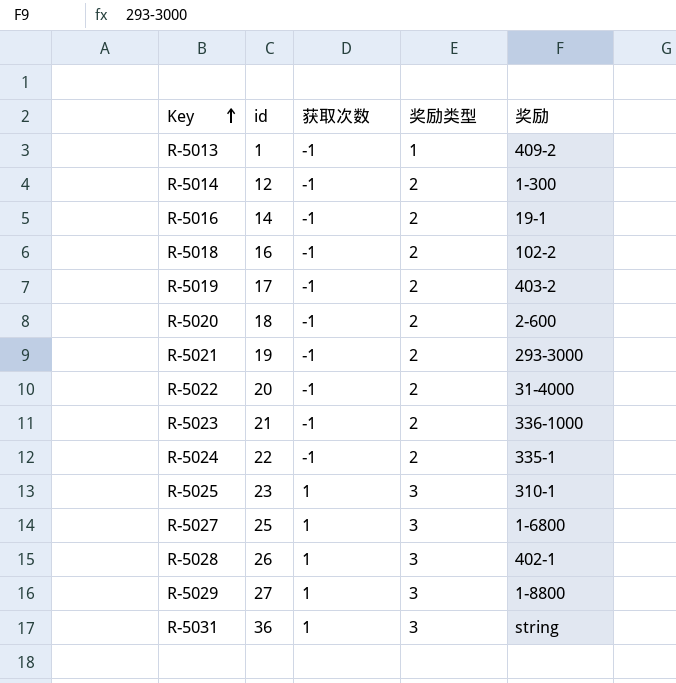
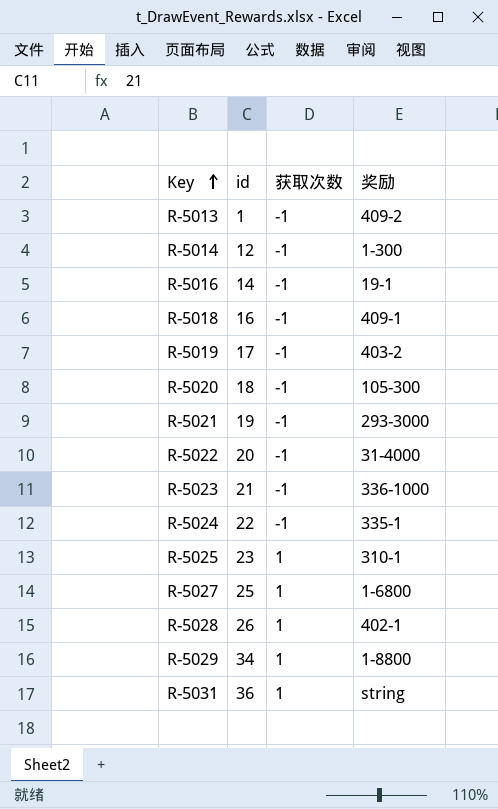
column 奖励类型 | position: 4 -> none
R-5018 | 奖励: 102-2 -> 409-1
R-5020 | 奖励: 2-600 -> 105-300
R-5029 | id: 27 -> 34

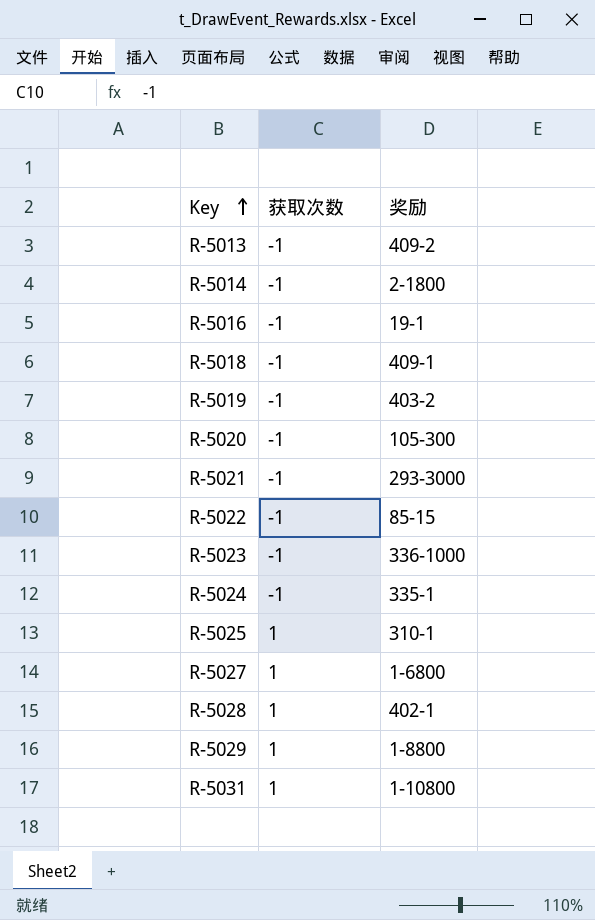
column id | position: 2 -> none
R-5014 | 奖励: 1-300 -> 2-1800
R-5022 | 奖励: 31-4000 -> 85-15
R-5031 | 奖励: string -> 1-10800

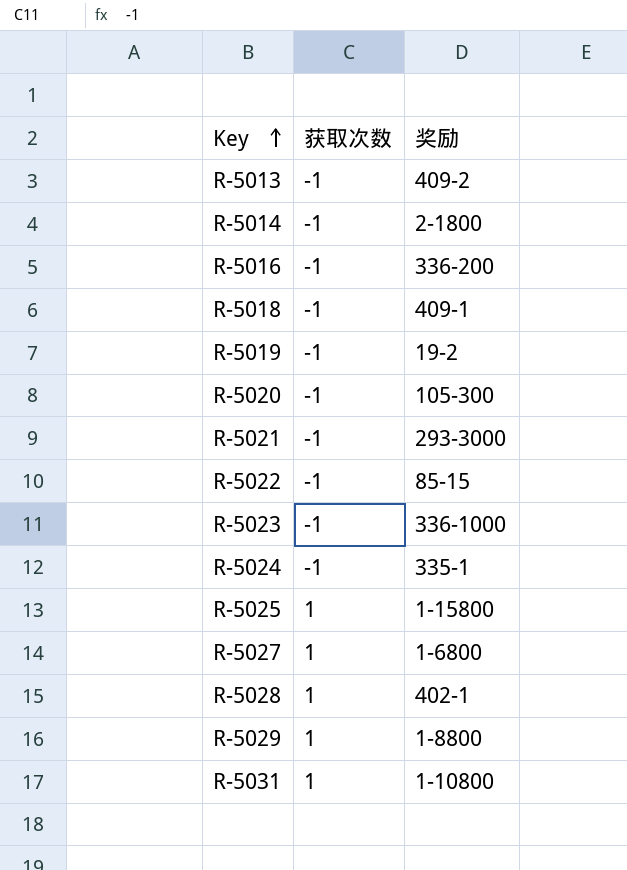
R-5016 | 奖励: 19-1 -> 336-200
R-5019 | 奖励: 403-2 -> 19-2
R-5025 | 奖励: 310-1 -> 1-15800

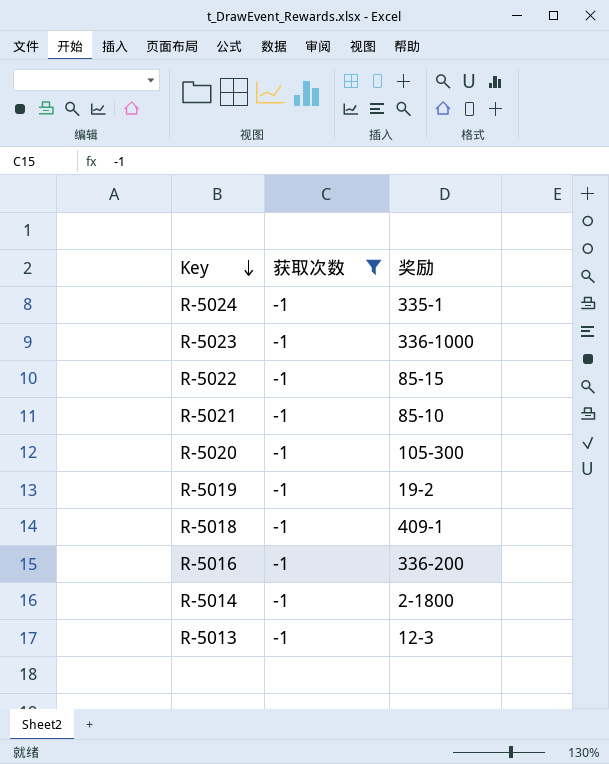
filter: none -> 获取次数 = -1
row order: Key ascending -> Key descending
R-5021 | 奖励: 293-3000 -> 85-10
R-5013 | 奖励: 409-2 -> 12-3

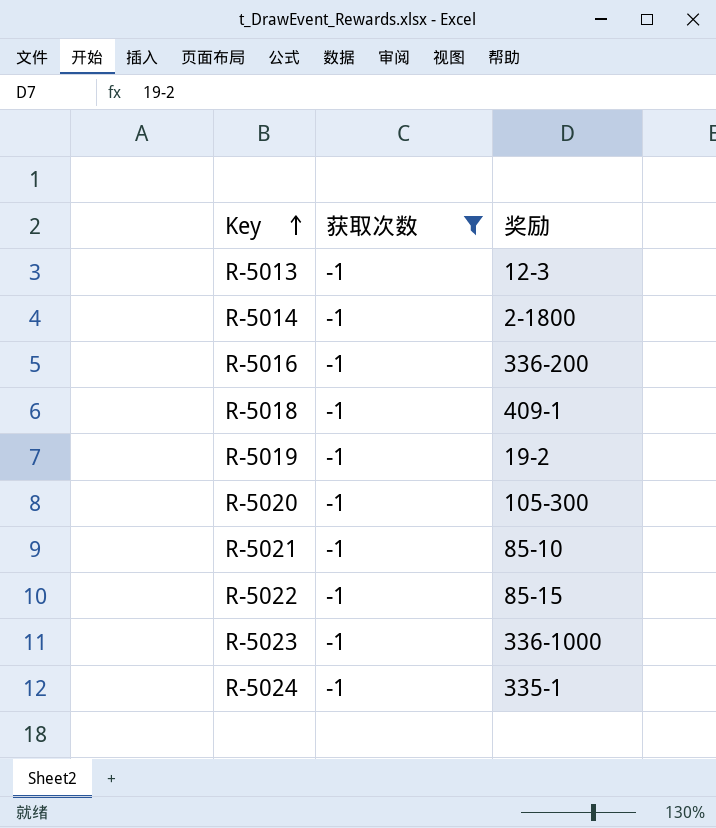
row order: Key descending -> Key ascending

